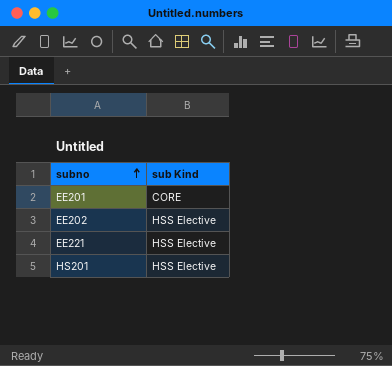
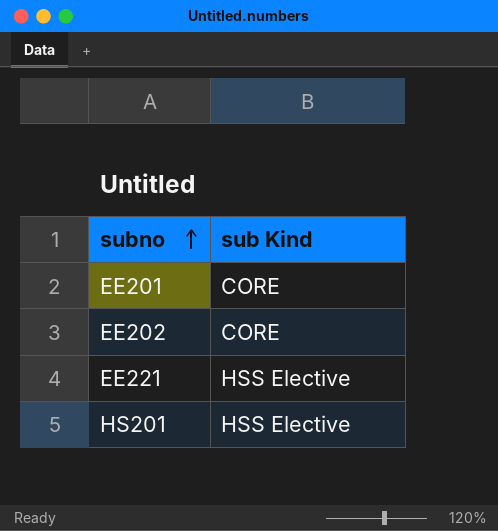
EE202 | sub Kind: HSS Elective -> CORE

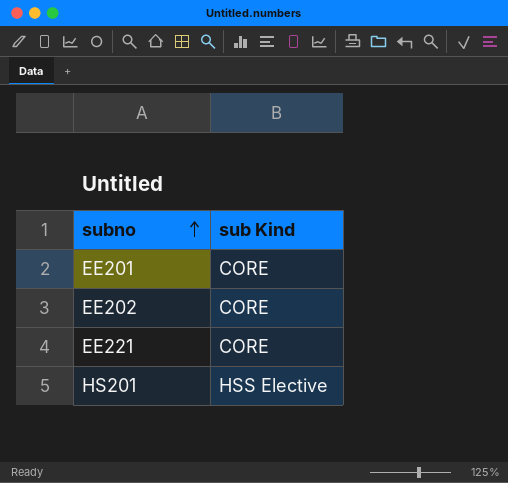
EE221 | sub Kind: HSS Elective -> CORE

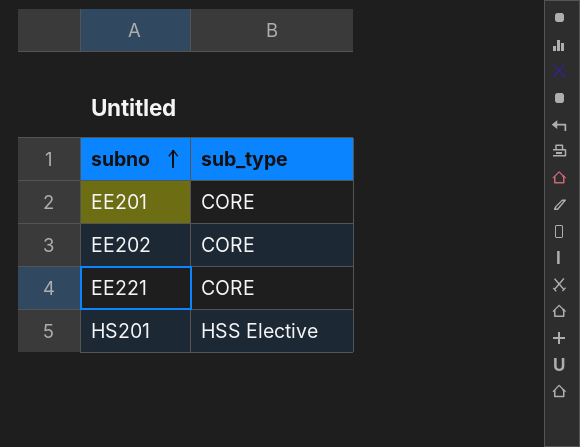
column name: sub Kind -> sub_type

